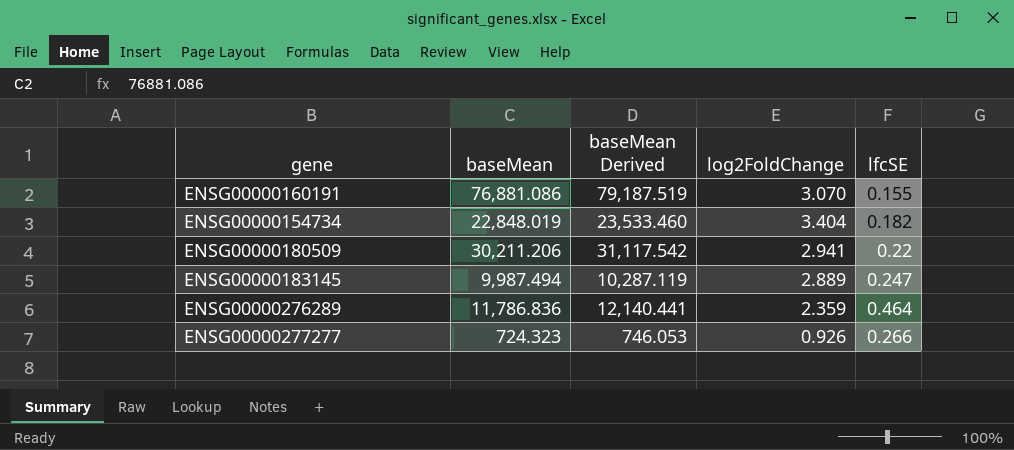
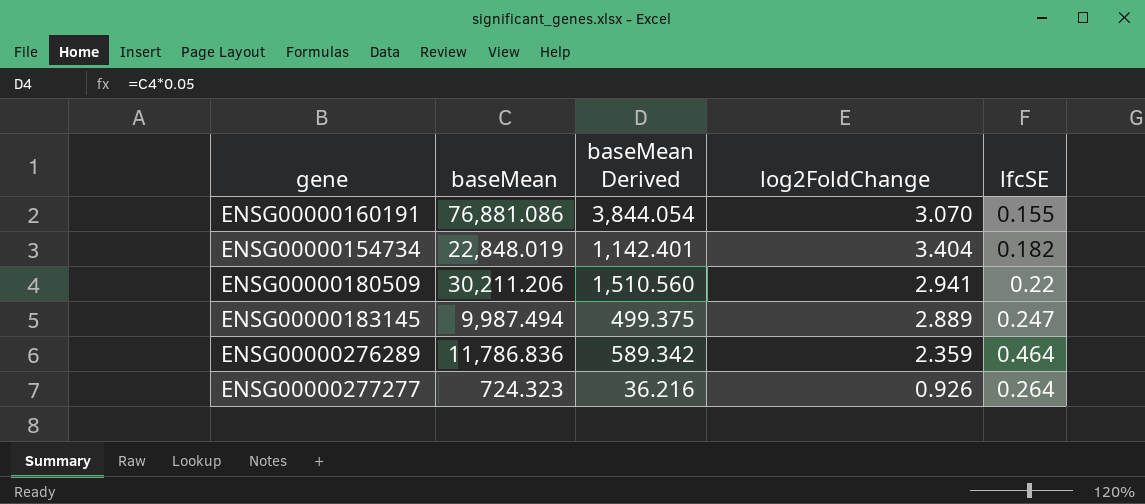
column baseMean Derived | formula: [baseMean] * 1.03 -> [baseMean] * 0.05
ENSG00000277277 | lfcSE: 0.266 -> 0.264

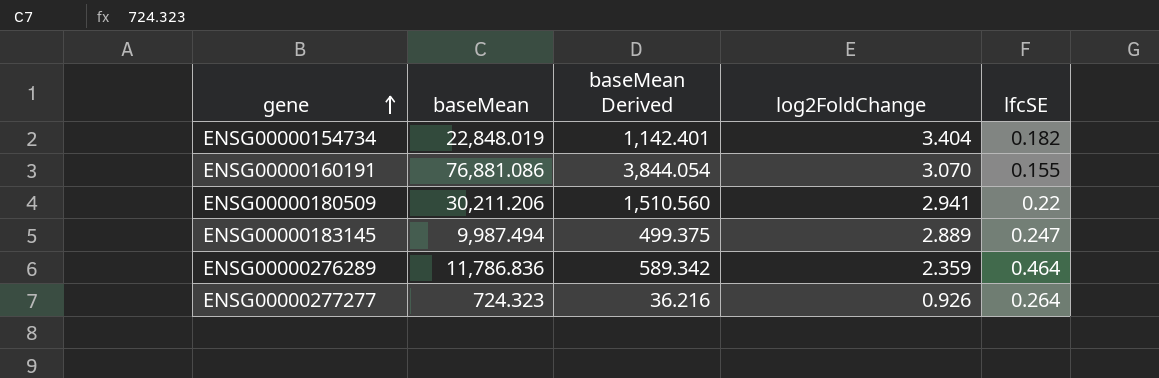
row order: none -> gene ascending

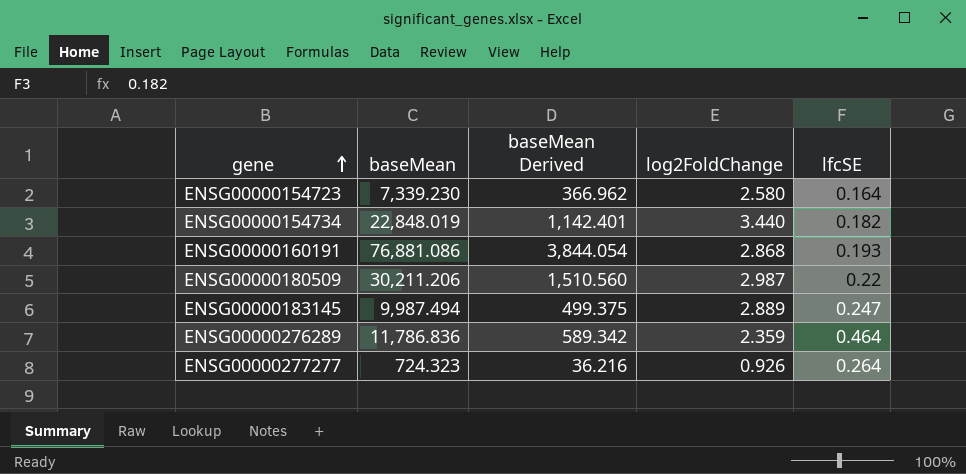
row ENSG00000154723: none -> 7,339.230 | 366.962 | 2.580 | 0.164
ENSG00000154734 | log2FoldChange: 3.404 -> 3.440
ENSG00000160191 | log2FoldChange: 3.070 -> 2.868
ENSG00000160191 | lfcSE: 0.155 -> 0.193
ENSG00000180509 | log2FoldChange: 2.941 -> 2.987

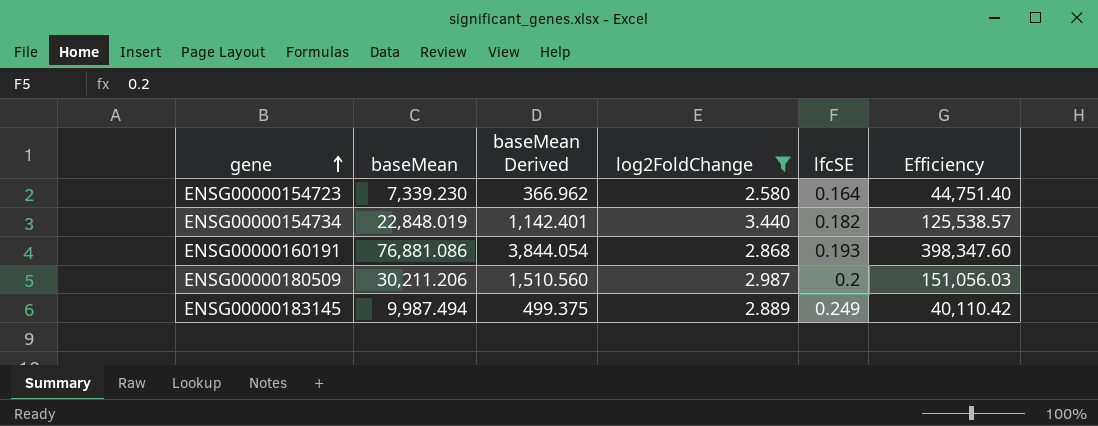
filter: none -> log2FoldChange >= 2.580
column Efficiency | formula: none -> [baseMean] / [lfcSE]
ENSG00000180509 | lfcSE: 0.22 -> 0.2
ENSG00000183145 | lfcSE: 0.247 -> 0.249

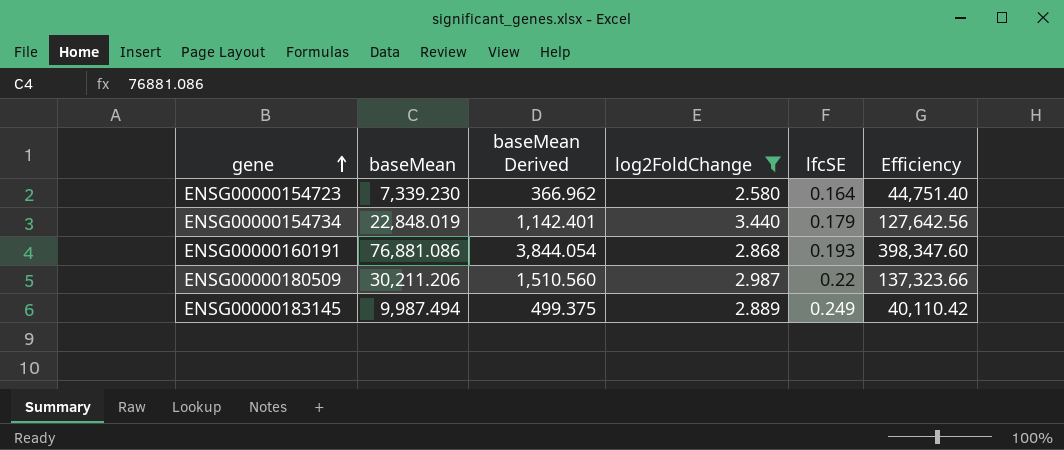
ENSG00000154734 | lfcSE: 0.182 -> 0.179
ENSG00000154734 | Efficiency: 125,538.57 -> 127,642.56
ENSG00000180509 | lfcSE: 0.2 -> 0.22
ENSG00000180509 | Efficiency: 151,056.03 -> 137,323.66

